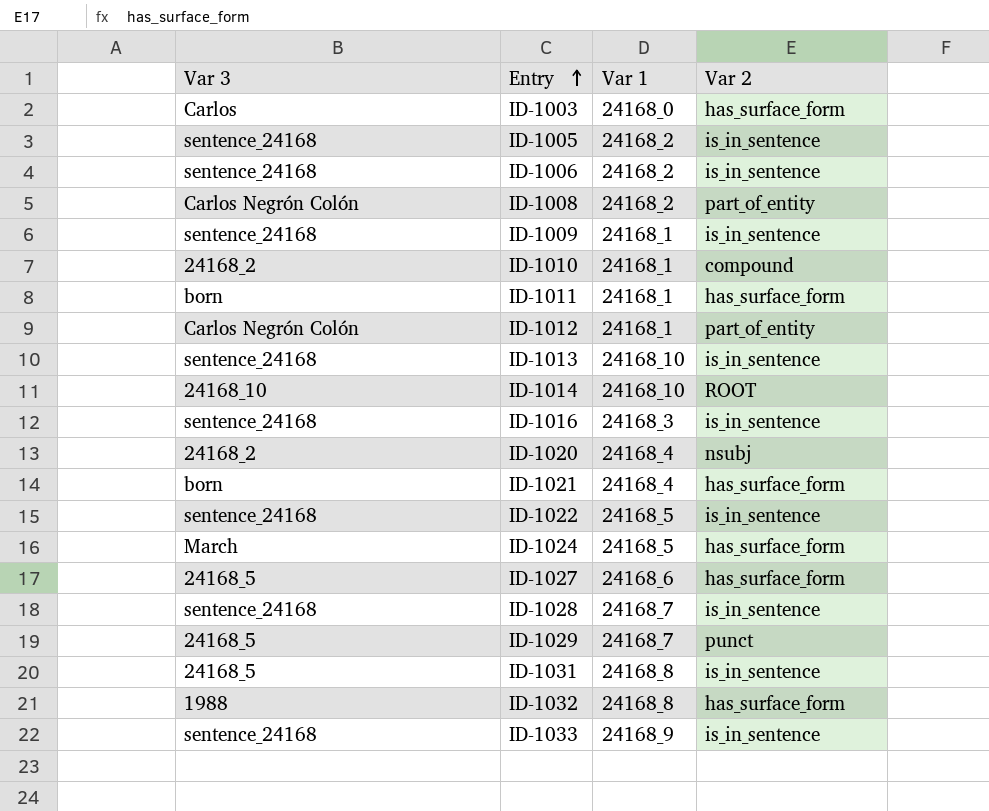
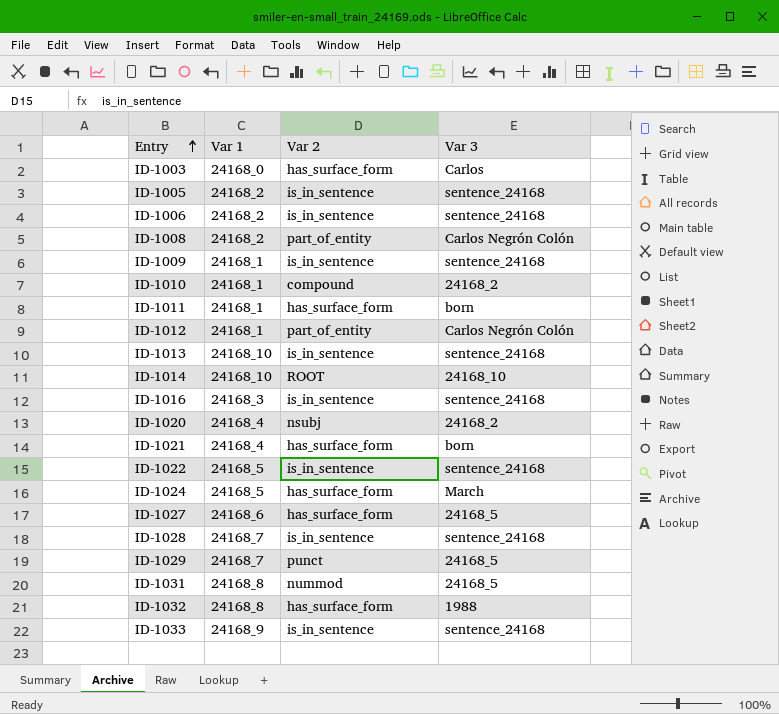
column Var 3 | position: 1 -> 4
ID-1031 | Var 2: is_in_sentence -> nummod

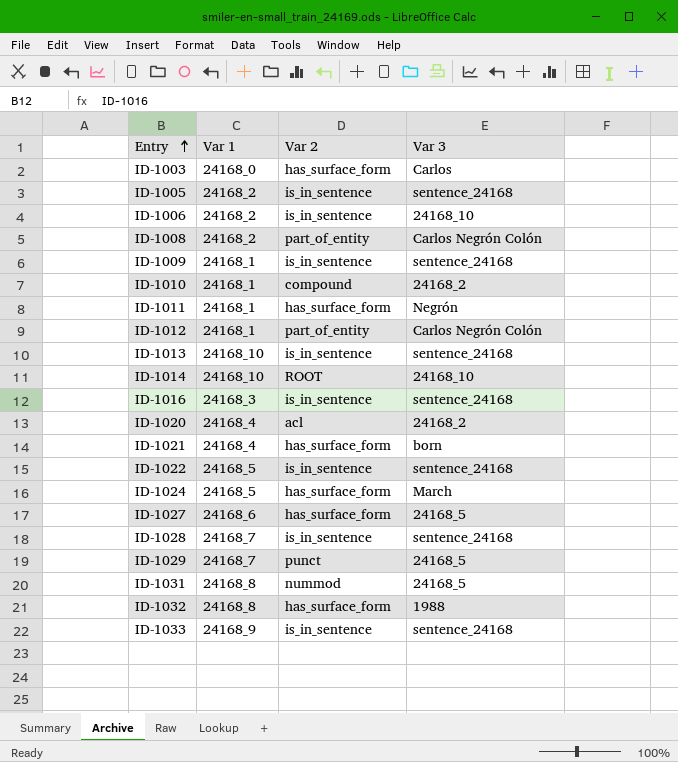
ID-1006 | Var 3: sentence_24168 -> 24168_10
ID-1011 | Var 3: born -> Negrón
ID-1020 | Var 2: nsubj -> acl

